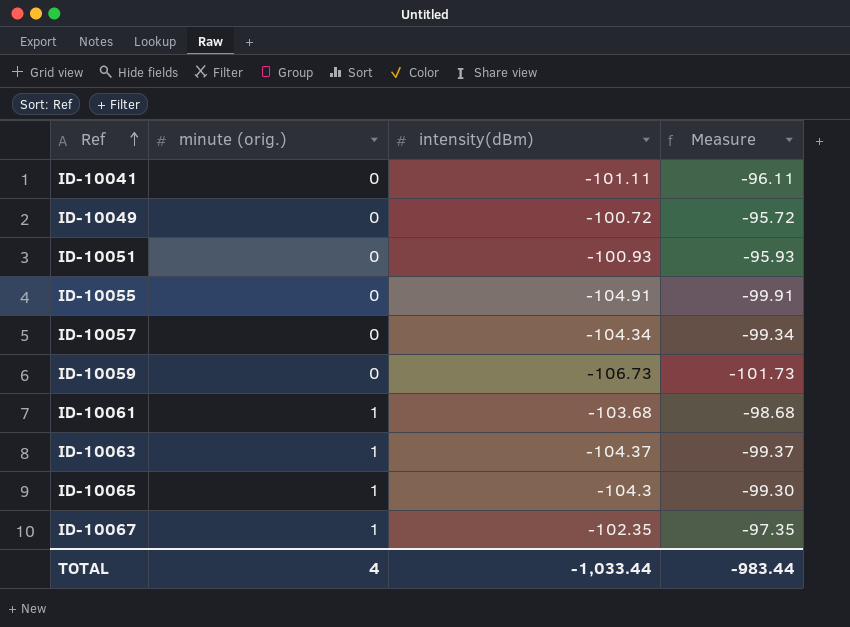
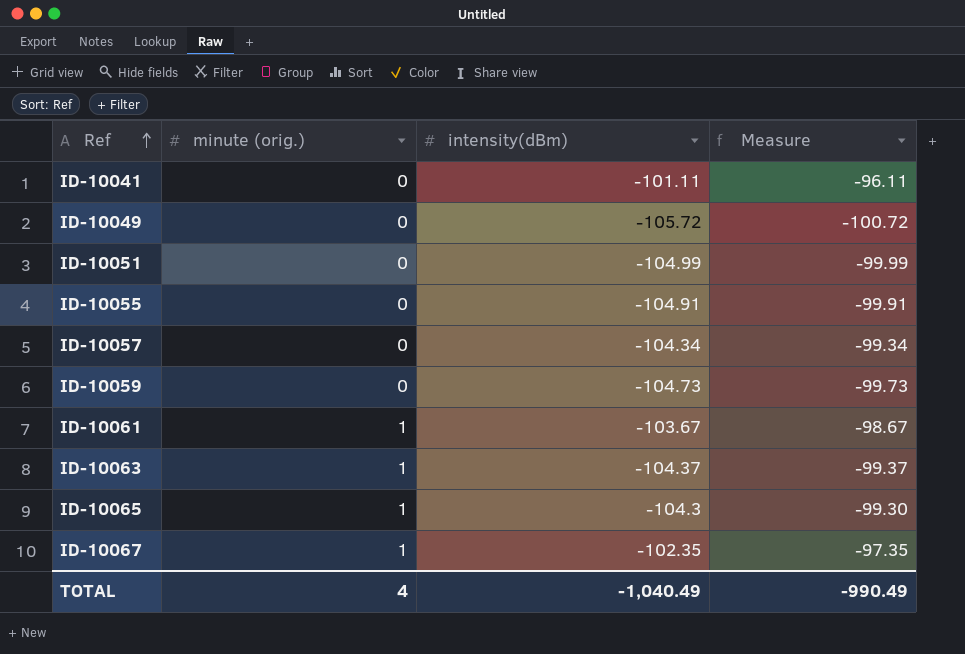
ID-10049 | intensity(dBm): -100.72 -> -105.72
ID-10049 | Measure: -95.72 -> -100.72
ID-10051 | intensity(dBm): -100.93 -> -104.99
ID-10051 | Measure: -95.93 -> -99.99
ID-10059 | intensity(dBm): -106.73 -> -104.73
ID-10059 | Measure: -101.73 -> -99.73
ID-10061 | intensity(dBm): -103.68 -> -103.67
ID-10061 | Measure: -98.68 -> -98.67
TOTAL | intensity(dBm): -1,033.44 -> -1,040.49
TOTAL | Measure: -983.44 -> -990.49

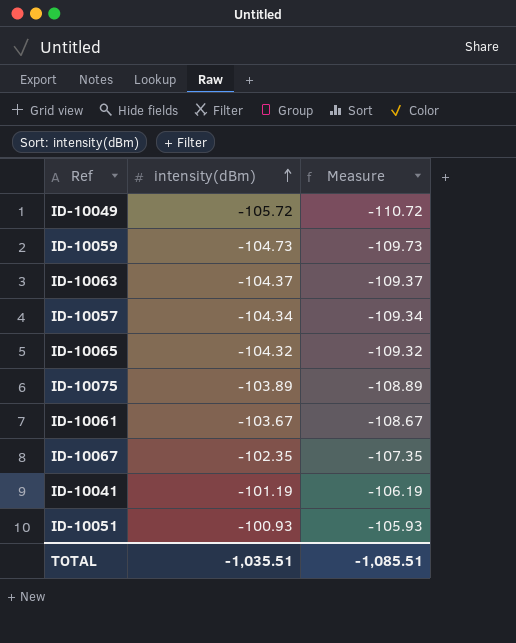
row order: Ref ascending -> intensity(dBm) ascending
column minute (orig.) | position: 2 -> none
column Measure | formula: [intensity(dBm)] + 5 -> [intensity(dBm)] - 5
row ID-10055: 0 | -104.91 | -99.91 -> none
ID-10065 | intensity(dBm): -104.3 -> -104.32
row ID-10075: none -> -103.89 | -108.89
ID-10041 | intensity(dBm): -101.11 -> -101.19
ID-10051 | intensity(dBm): -104.99 -> -100.93
TOTAL | intensity(dBm): -1,040.49 -> -1,035.51
TOTAL | Measure: -990.49 -> -1,085.51

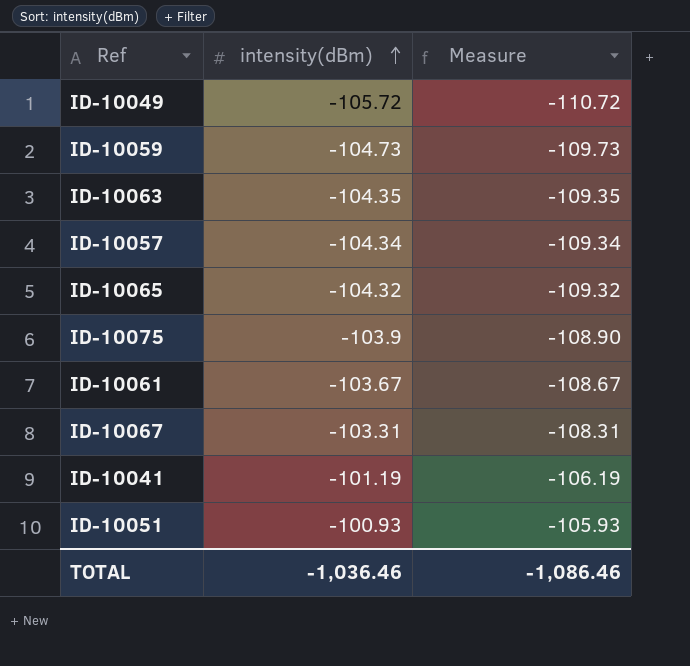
ID-10063 | intensity(dBm): -104.37 -> -104.35
ID-10063 | Measure: -109.37 -> -109.35
ID-10075 | intensity(dBm): -103.89 -> -103.9
ID-10075 | Measure: -108.89 -> -108.90
ID-10067 | intensity(dBm): -102.35 -> -103.31
ID-10067 | Measure: -107.35 -> -108.31
TOTAL | intensity(dBm): -1,035.51 -> -1,036.46
TOTAL | Measure: -1,085.51 -> -1,086.46

